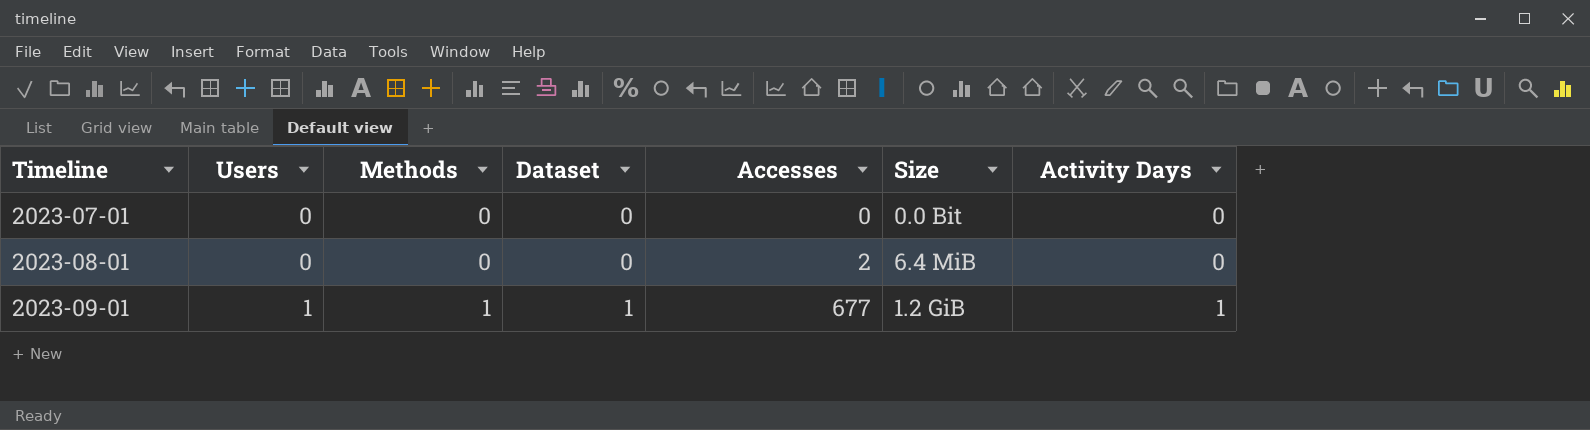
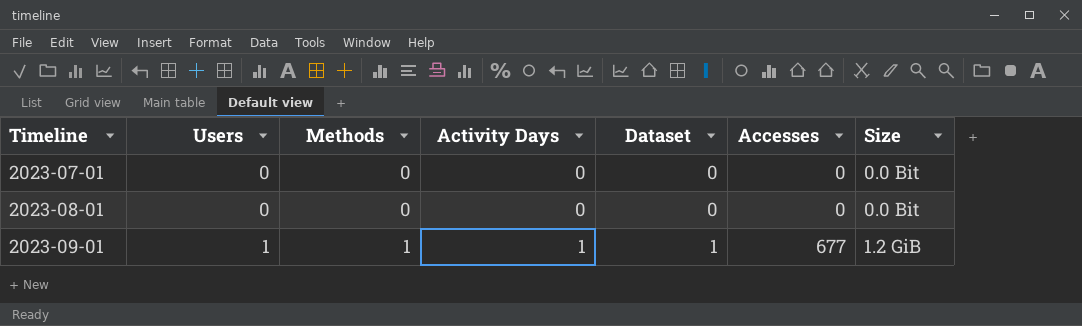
column Activity Days | position: 7 -> 4
2023-08-01 | Accesses: 2 -> 0
2023-08-01 | Size: 6.4 MiB -> 0.0 Bit

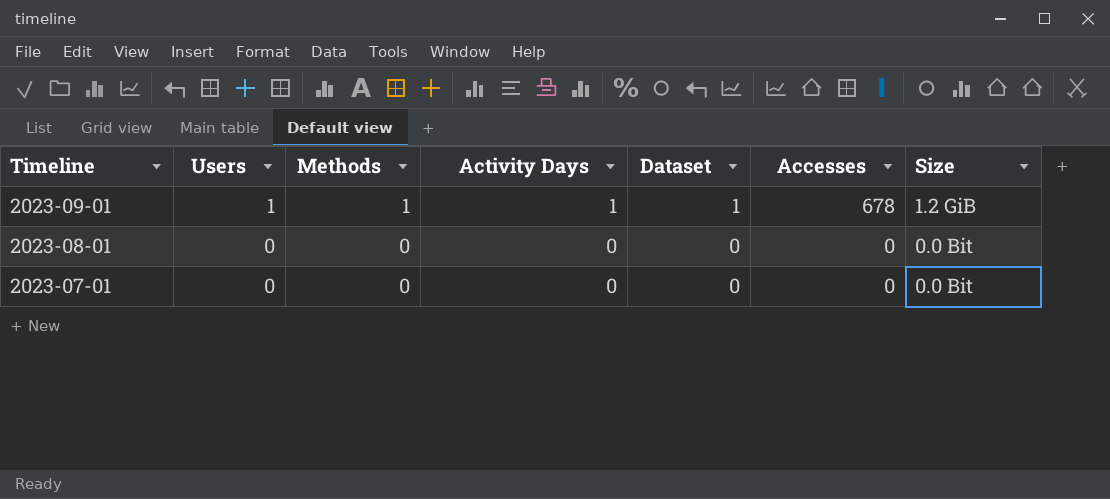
row order: Timeline ascending -> Timeline descending
2023-09-01 | Accesses: 677 -> 678

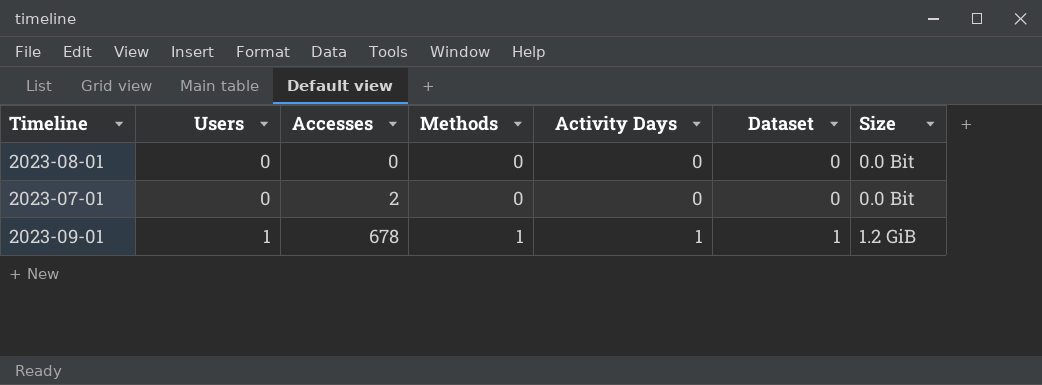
row order: Timeline descending -> Users ascending
column Accesses | position: 6 -> 3
2023-07-01 | Accesses: 0 -> 2

